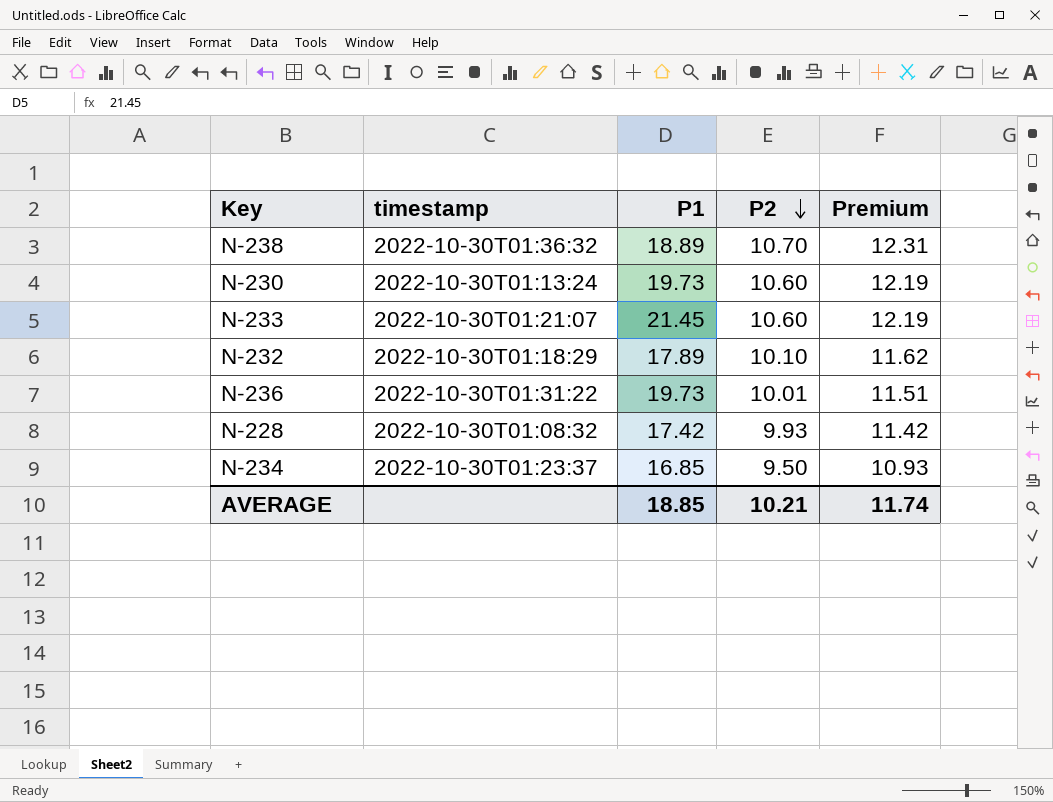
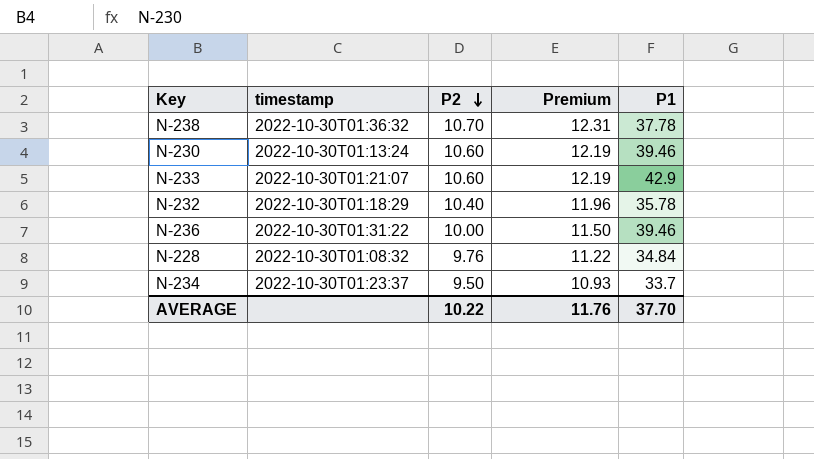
column P1 | position: 3 -> 5
N-238 | P1: 18.89 -> 37.78
N-230 | P1: 19.73 -> 39.46
N-233 | P1: 21.45 -> 42.9
N-232 | P2: 10.10 -> 10.40
N-232 | Premium: 11.62 -> 11.96
N-232 | P1: 17.89 -> 35.78
N-236 | P2: 10.01 -> 10.00
N-236 | Premium: 11.51 -> 11.50
N-236 | P1: 19.73 -> 39.46
N-228 | P2: 9.93 -> 9.76
N-228 | Premium: 11.42 -> 11.22
N-228 | P1: 17.42 -> 34.84
N-234 | P1: 16.85 -> 33.7
AVERAGE | P2: 10.21 -> 10.22
AVERAGE | Premium: 11.74 -> 11.76
AVERAGE | P1: 18.85 -> 37.70

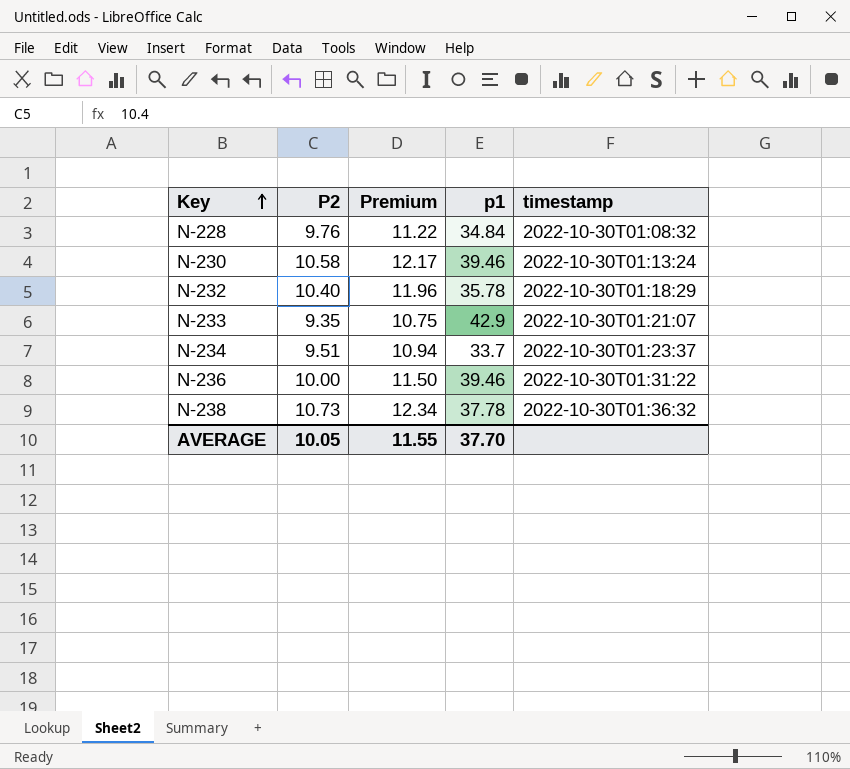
row order: P2 descending -> Key ascending
column name: P1 -> p1
column timestamp | position: 2 -> 5
N-230 | P2: 10.60 -> 10.58
N-230 | Premium: 12.19 -> 12.17
N-233 | P2: 10.60 -> 9.35
N-233 | Premium: 12.19 -> 10.75
N-234 | P2: 9.50 -> 9.51
N-234 | Premium: 10.93 -> 10.94
N-238 | P2: 10.70 -> 10.73
N-238 | Premium: 12.31 -> 12.34
AVERAGE | P2: 10.22 -> 10.05
AVERAGE | Premium: 11.76 -> 11.55

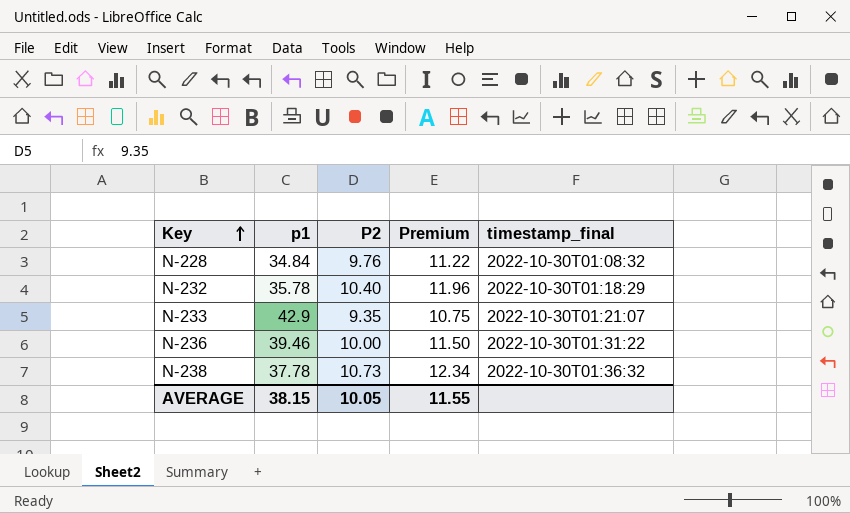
column p1 | position: 4 -> 2
column name: timestamp -> timestamp_final
row N-230: 10.58 | 12.17 | 39.46 | 2022-10-30T01:13:24 -> none
row N-234: 9.51 | 10.94 | 33.7 | 2022-10-30T01:23:37 -> none
AVERAGE | p1: 37.70 -> 38.15

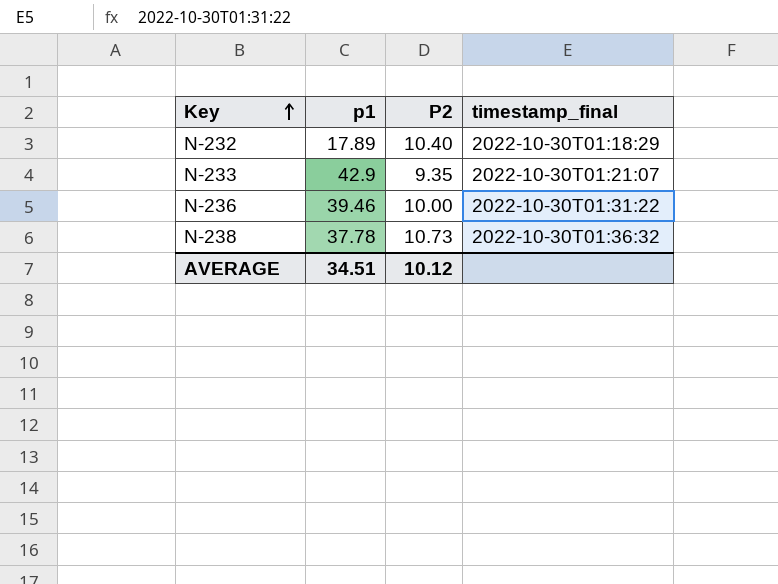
column Premium | formula: [P2] * 1.15 -> none
row N-228: 34.84 | 9.76 | 11.22 | 2022-10-30T01:08:32 -> none
N-232 | p1: 35.78 -> 17.89
AVERAGE | p1: 38.15 -> 34.51
AVERAGE | P2: 10.05 -> 10.12

